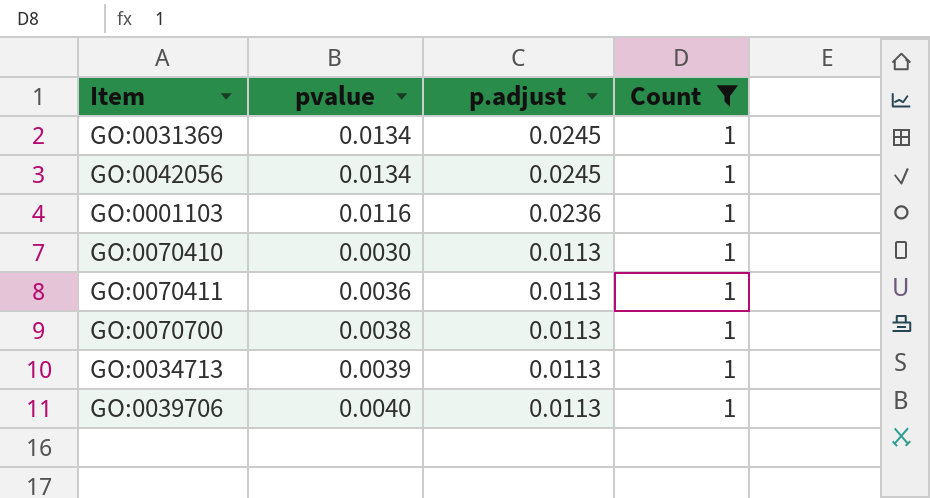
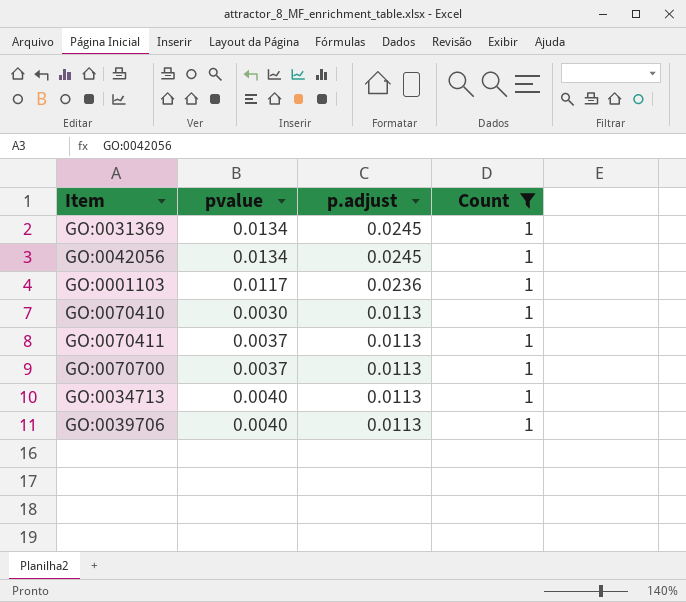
GO:0001103 | pvalue: 0.0116 -> 0.0117
GO:0070411 | pvalue: 0.0036 -> 0.0037
GO:0070700 | pvalue: 0.0038 -> 0.0037
GO:0034713 | pvalue: 0.0039 -> 0.0040

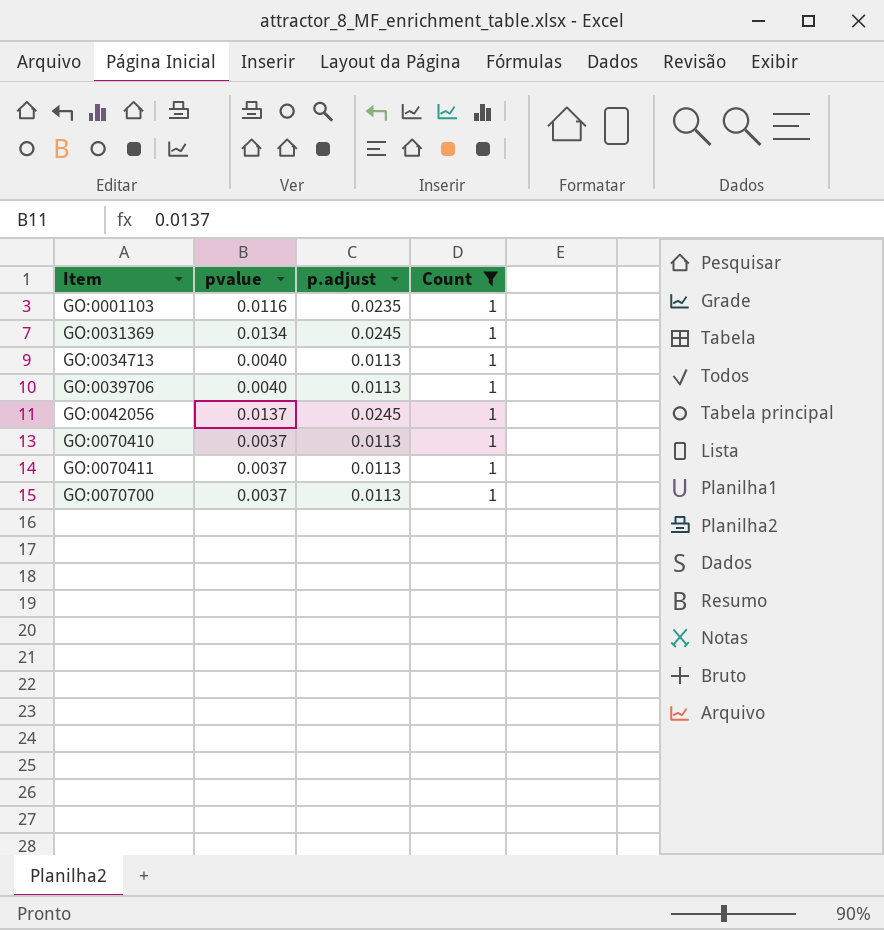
row order: p.adjust descending -> Item ascending
GO:0001103 | pvalue: 0.0117 -> 0.0116
GO:0001103 | p.adjust: 0.0236 -> 0.0235
GO:0042056 | pvalue: 0.0134 -> 0.0137
GO:0070410 | pvalue: 0.0030 -> 0.0037

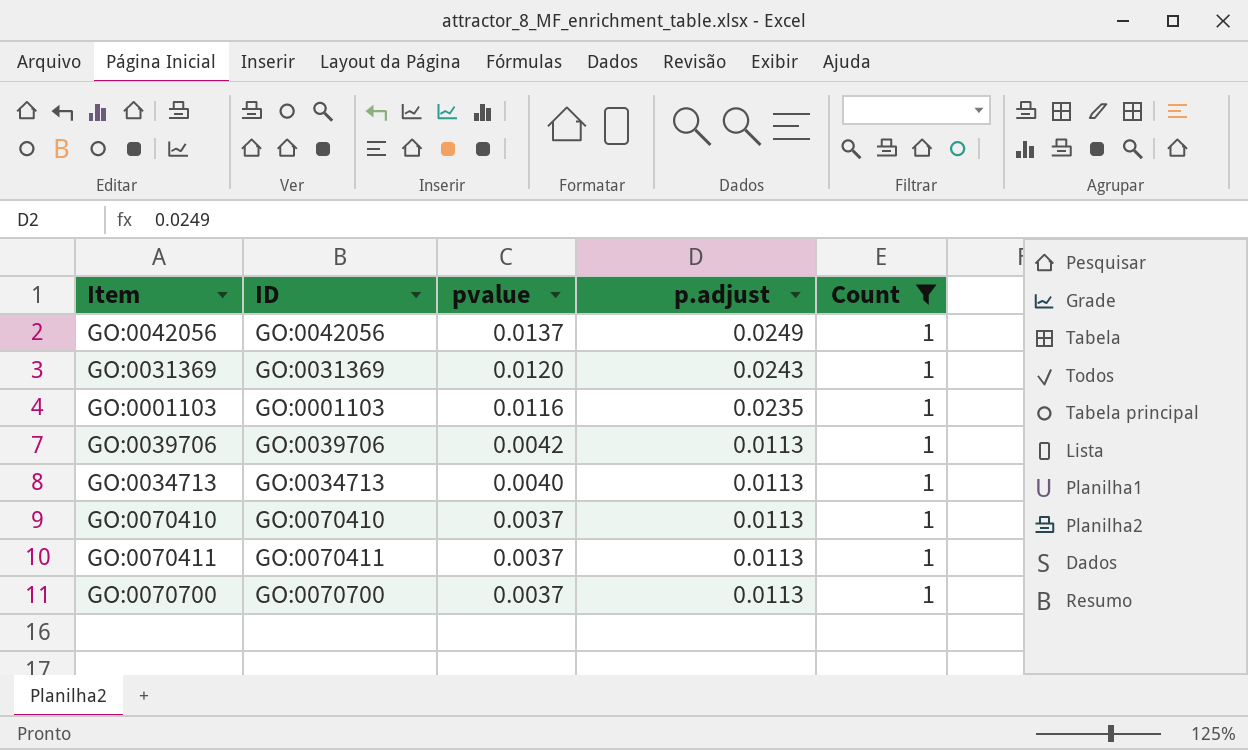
row order: Item ascending -> pvalue descending
column ID | position: none -> 2
GO:0042056 | p.adjust: 0.0245 -> 0.0249
GO:0031369 | pvalue: 0.0134 -> 0.0120
GO:0031369 | p.adjust: 0.0245 -> 0.0243
GO:0039706 | pvalue: 0.0040 -> 0.0042

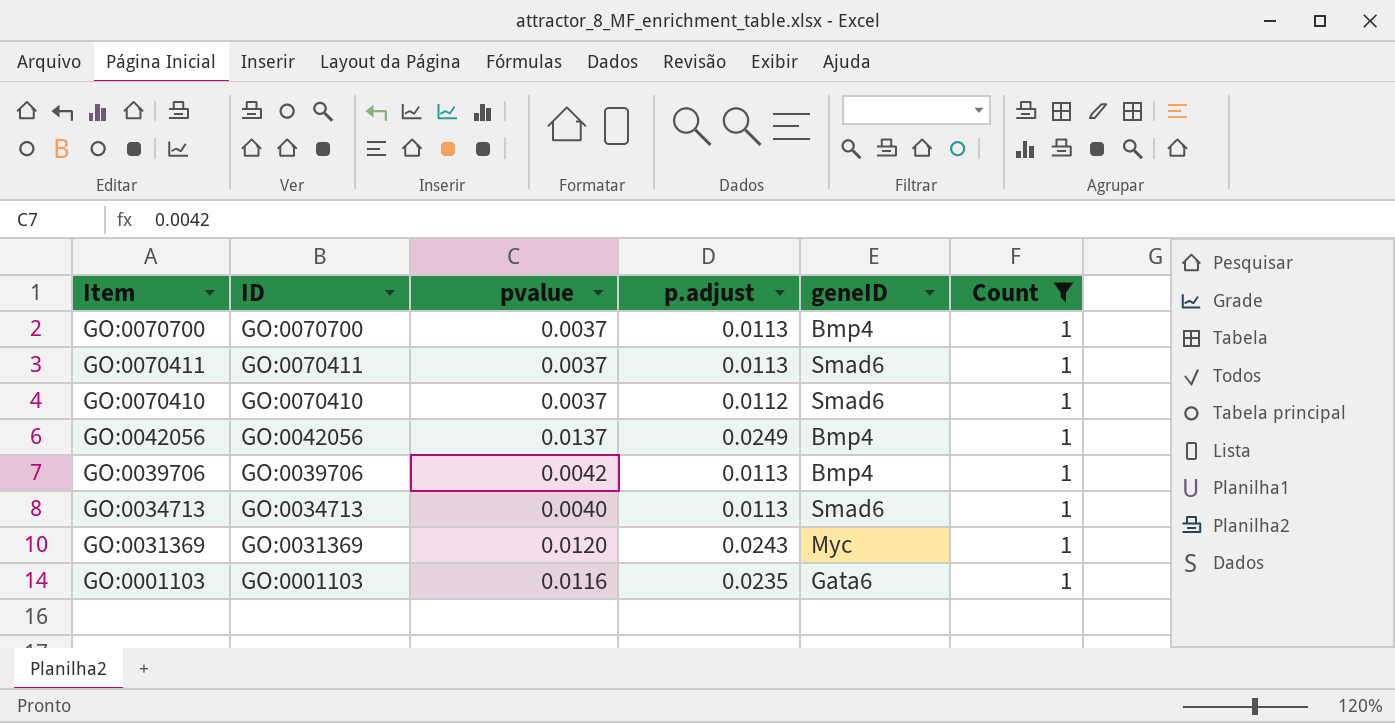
row order: pvalue descending -> Item descending
column geneID | position: none -> 5
GO:0070410 | p.adjust: 0.0113 -> 0.0112

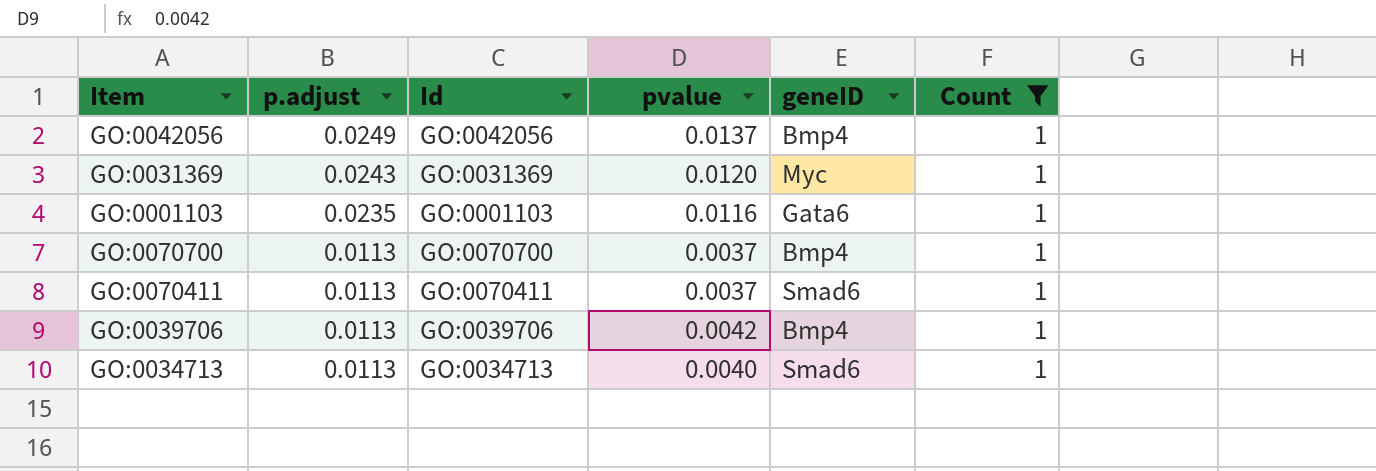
row order: Item descending -> p.adjust descending
column p.adjust | position: 4 -> 2
column name: ID -> Id
row GO:0070410: GO:0070410 | 0.0037 | 0.0112 | Smad6 | 1 -> none

